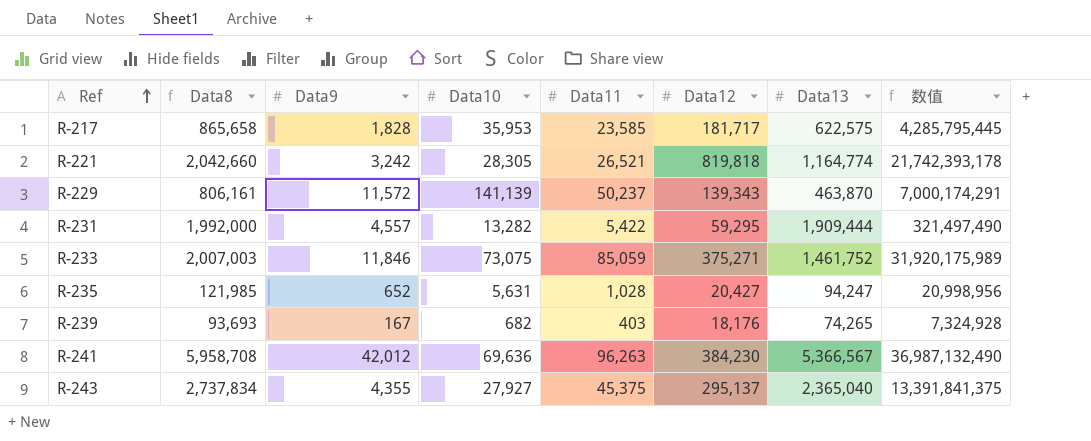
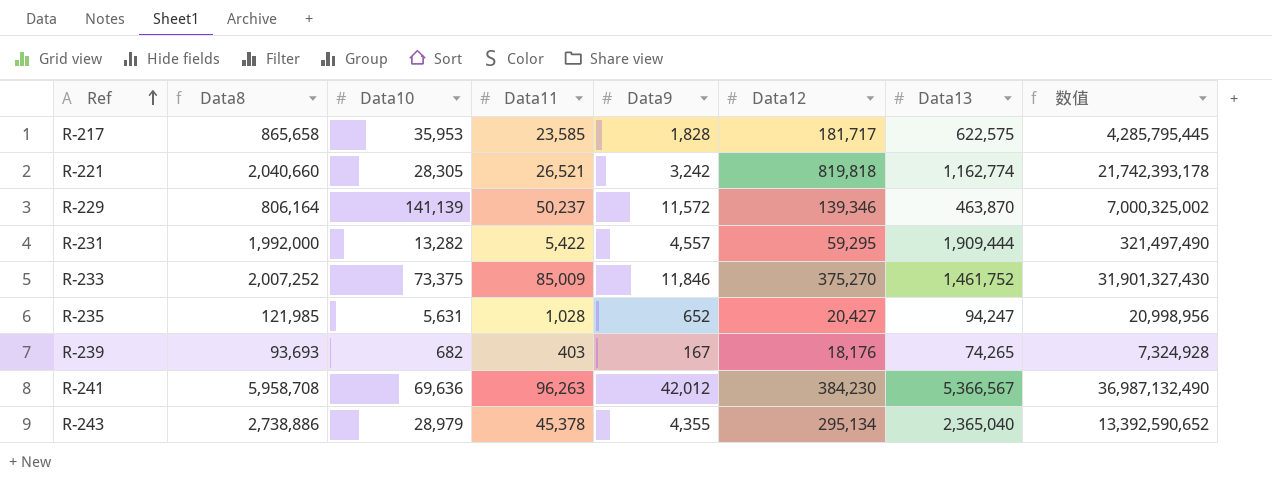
column Data9 | position: 3 -> 5
R-221 | Data8: 2,042,660 -> 2,040,660
R-221 | Data13: 1,164,774 -> 1,162,774
R-229 | Data8: 806,161 -> 806,164
R-229 | Data12: 139,343 -> 139,346
R-229 | 数值: 7,000,174,291 -> 7,000,325,002
R-233 | Data8: 2,007,003 -> 2,007,252
R-233 | Data10: 73,075 -> 73,375
R-233 | Data11: 85,059 -> 85,009
R-233 | Data12: 375,271 -> 375,270
R-233 | 数值: 31,920,175,989 -> 31,901,327,430
R-243 | Data8: 2,737,834 -> 2,738,886
R-243 | Data10: 27,927 -> 28,979
R-243 | Data11: 45,375 -> 45,378
R-243 | Data12: 295,137 -> 295,134
R-243 | 数值: 13,391,841,375 -> 13,392,590,652

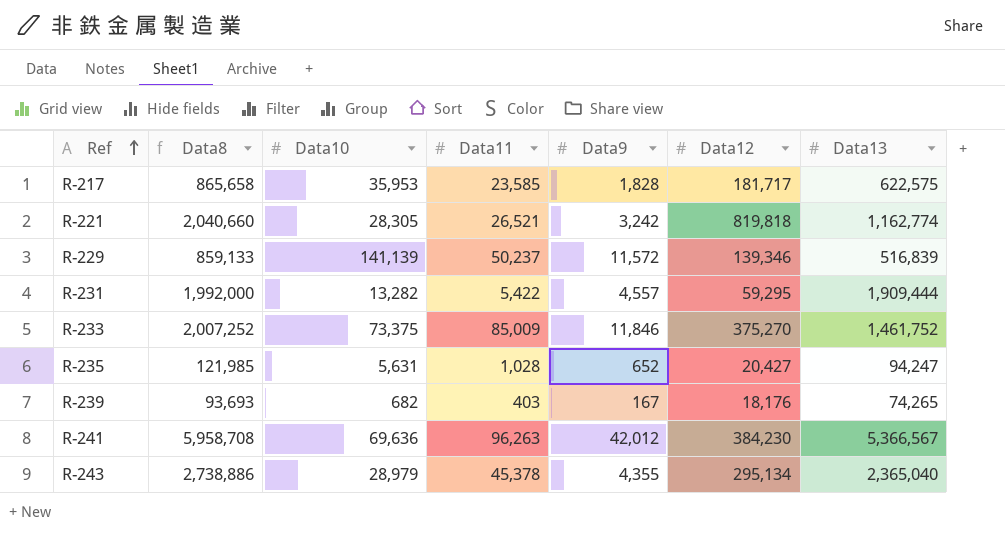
column 数值 | formula: [Data11] * [Data12] -> none
R-229 | Data8: 806,164 -> 859,133
R-229 | Data13: 463,870 -> 516,839

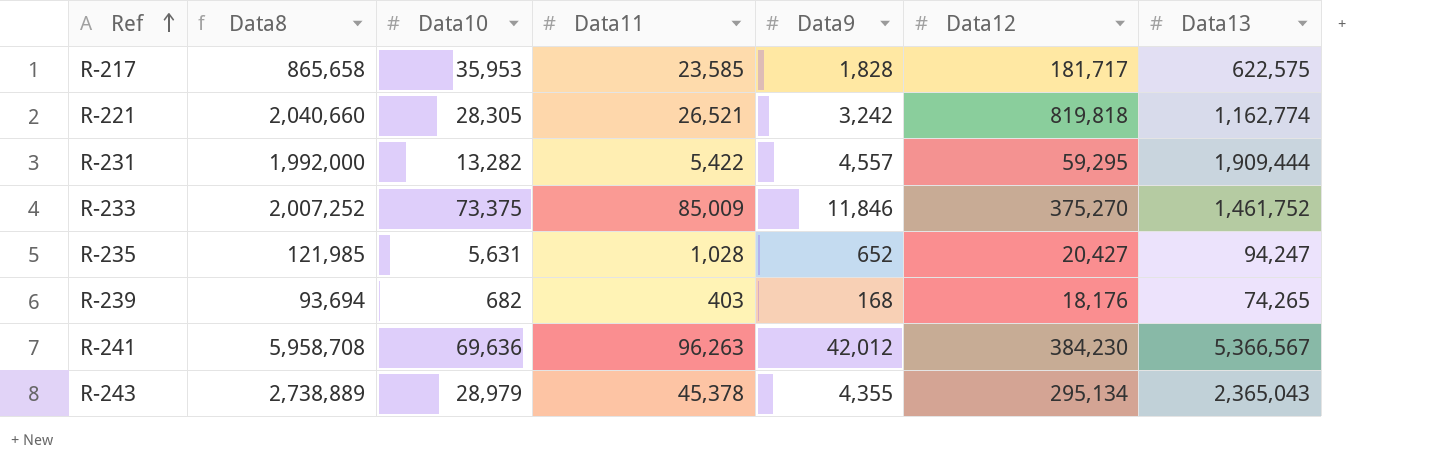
row R-229: 859,133 | 141,139 | 50,237 | 11,572 | 139,346 | 516,839 -> none
R-239 | Data8: 93,693 -> 93,694
R-239 | Data9: 167 -> 168
R-243 | Data8: 2,738,886 -> 2,738,889
R-243 | Data13: 2,365,040 -> 2,365,043

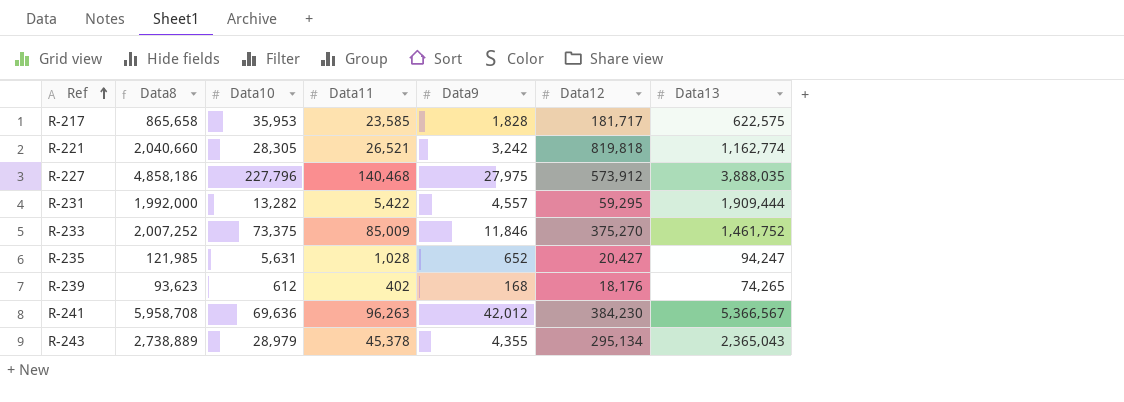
row R-227: none -> 4,858,186 | 227,796 | 140,468 | 27,975 | 573,912 | 3,888,035
R-239 | Data8: 93,694 -> 93,623
R-239 | Data10: 682 -> 612
R-239 | Data11: 403 -> 402

